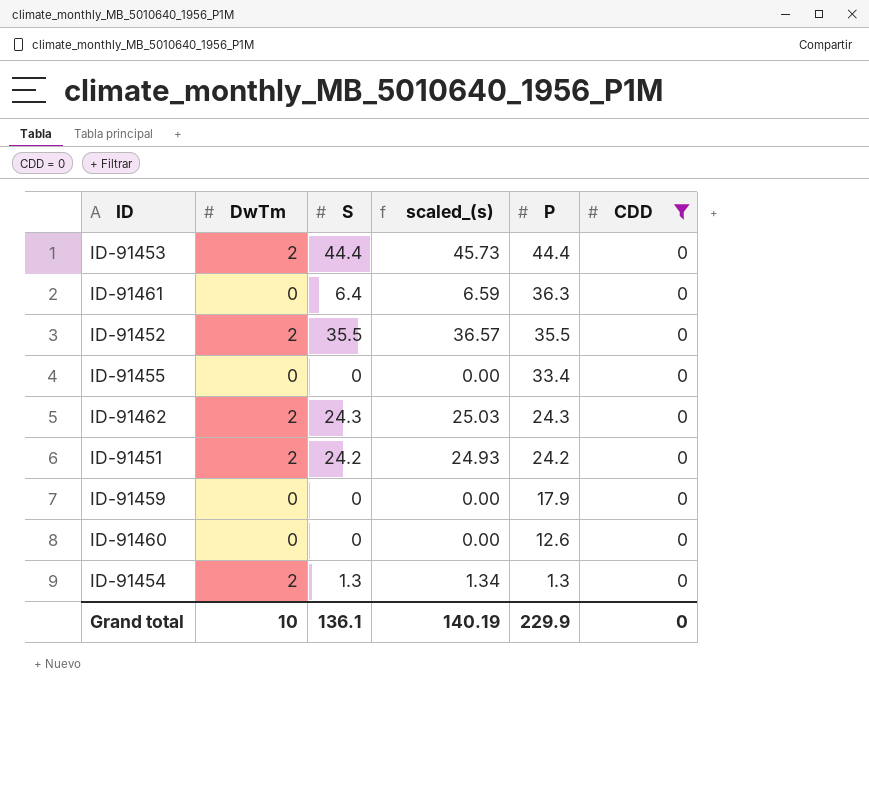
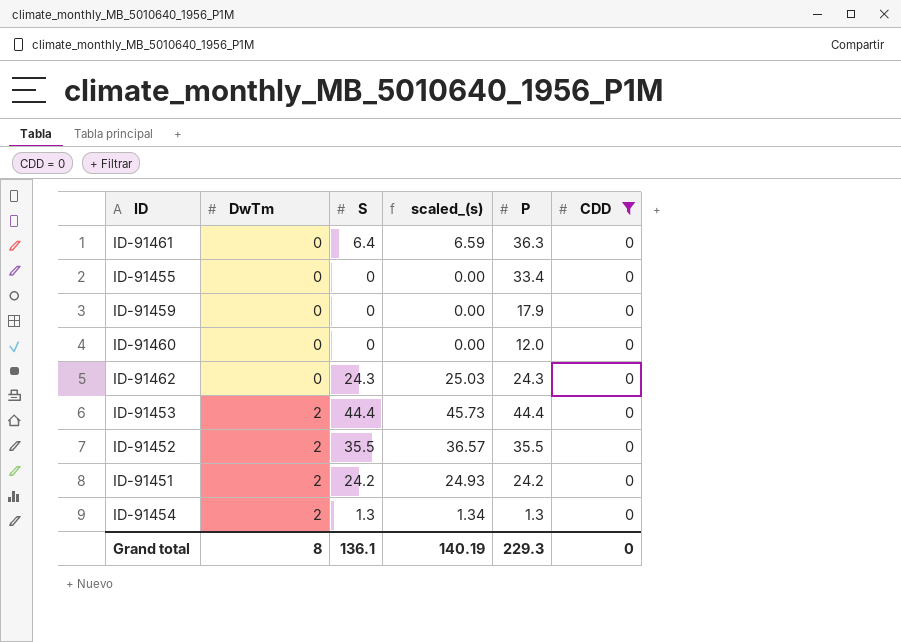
row order: P descending -> DwTm ascending
ID-91460 | P: 12.6 -> 12.0
ID-91462 | DwTm: 2 -> 0
Grand total | DwTm: 10 -> 8
Grand total | P: 229.9 -> 229.3

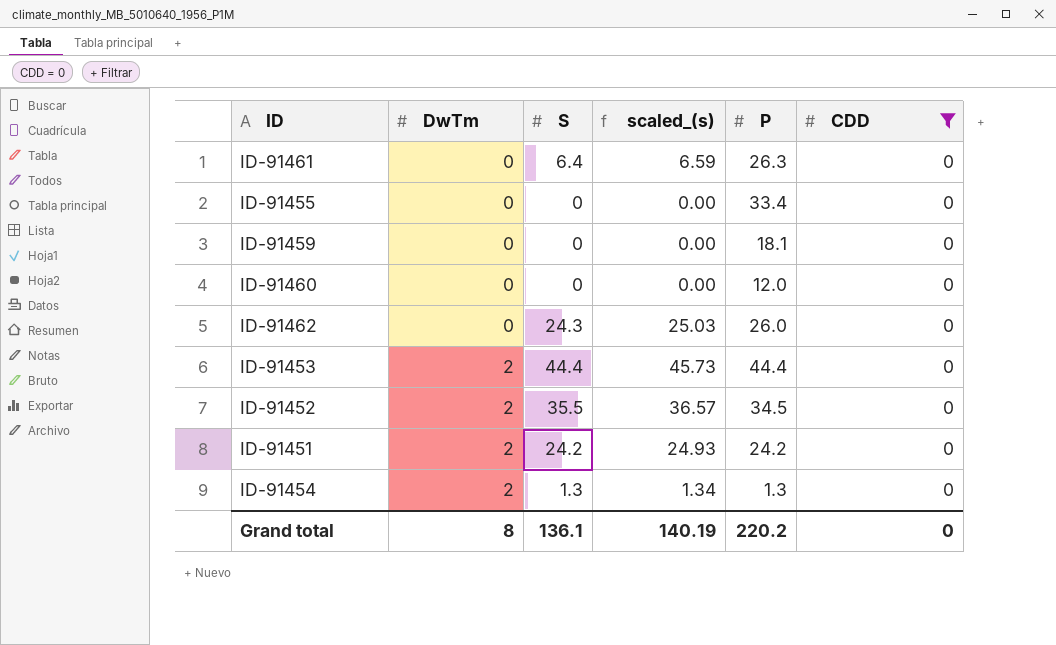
ID-91461 | P: 36.3 -> 26.3
ID-91459 | P: 17.9 -> 18.1
ID-91462 | P: 24.3 -> 26.0
ID-91452 | P: 35.5 -> 34.5
Grand total | P: 229.3 -> 220.2

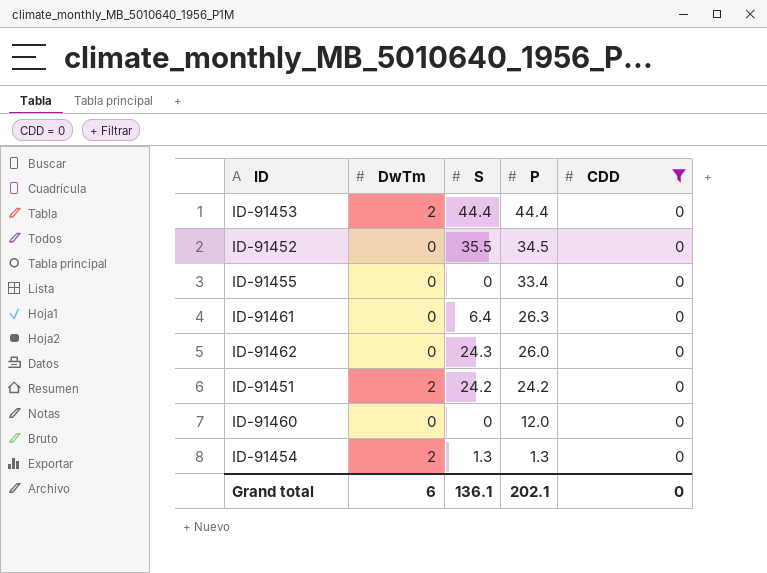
row order: DwTm ascending -> P descending
column scaled_(s) | formula: [S] * 1.03 -> none
row ID-91459: 0 | 0 | 0.00 | 18.1 | 0 -> none
ID-91452 | DwTm: 2 -> 0
Grand total | DwTm: 8 -> 6
Grand total | P: 220.2 -> 202.1

